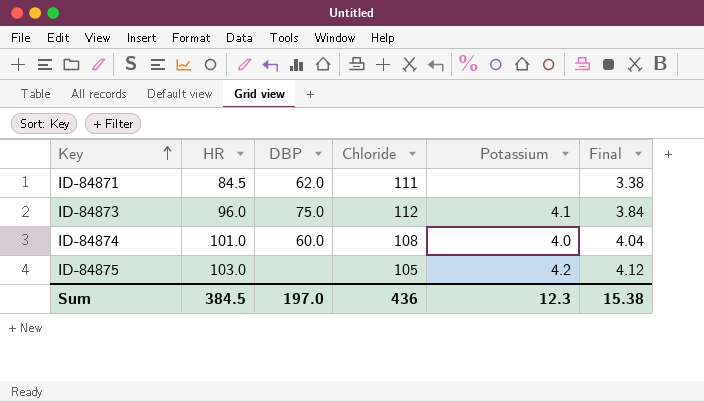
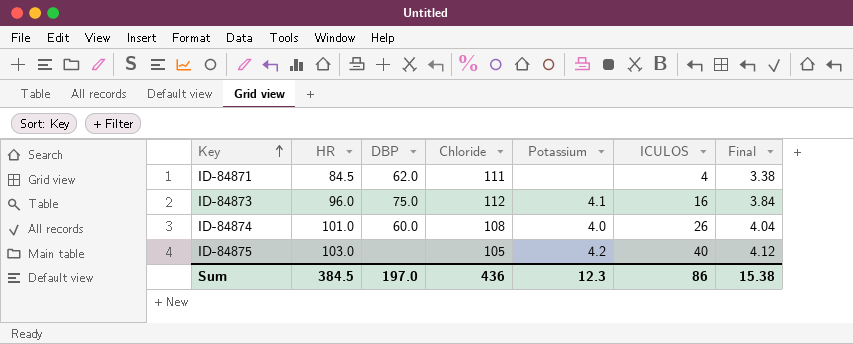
column ICULOS | position: none -> 6

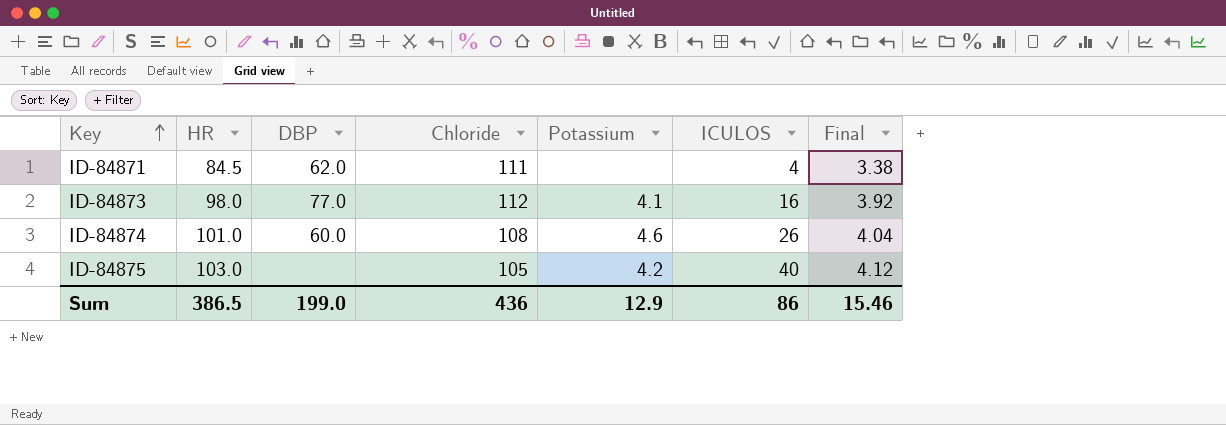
ID-84873 | HR: 96.0 -> 98.0
ID-84873 | DBP: 75.0 -> 77.0
ID-84873 | Final: 3.84 -> 3.92
ID-84874 | Potassium: 4.0 -> 4.6
Sum | HR: 384.5 -> 386.5
Sum | DBP: 197.0 -> 199.0
Sum | Potassium: 12.3 -> 12.9
Sum | Final: 15.38 -> 15.46

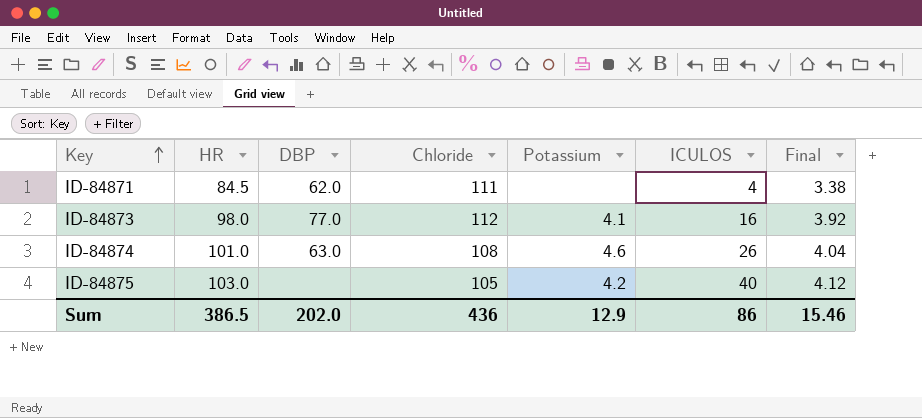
ID-84874 | DBP: 60.0 -> 63.0
Sum | DBP: 199.0 -> 202.0

